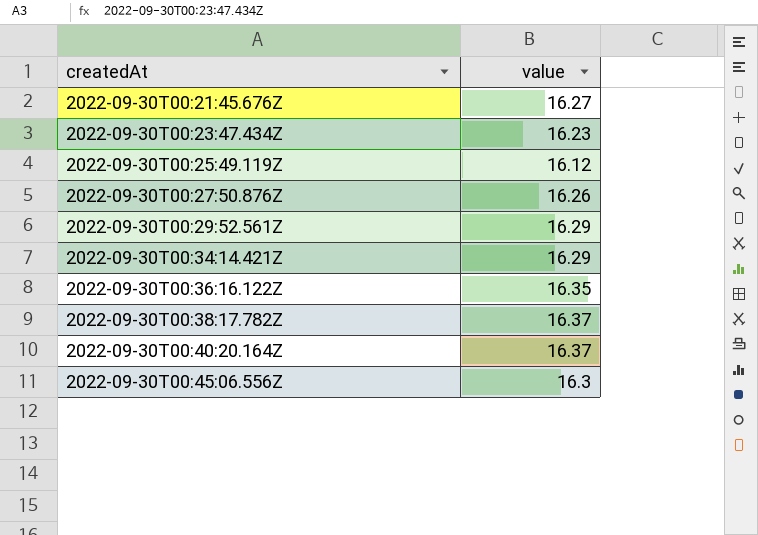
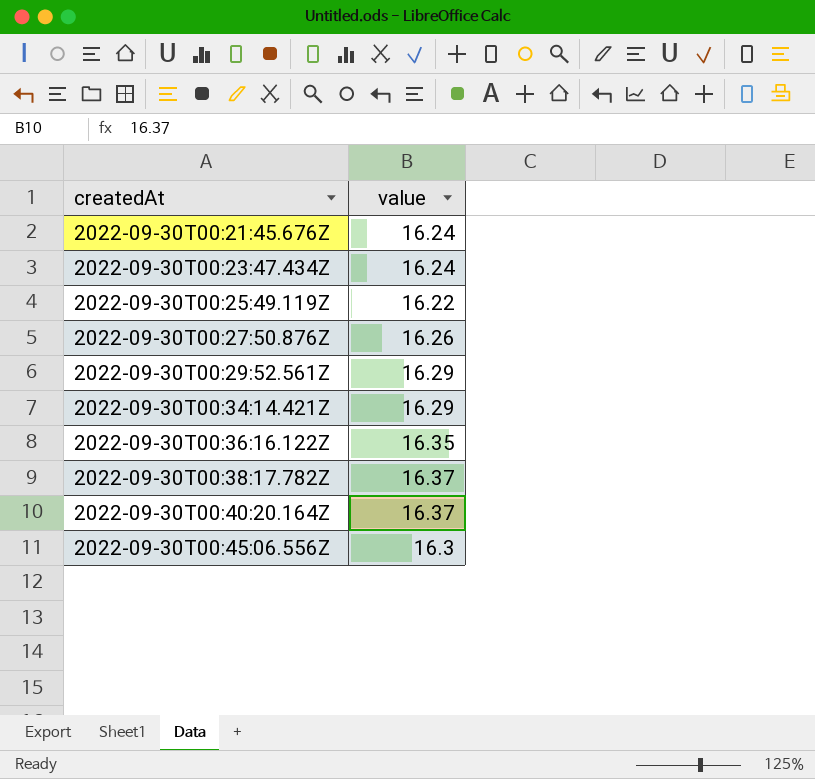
2022-09-30T00:21:45.676Z | value: 16.27 -> 16.24
2022-09-30T00:23:47.434Z | value: 16.23 -> 16.24
2022-09-30T00:25:49.119Z | value: 16.12 -> 16.22

